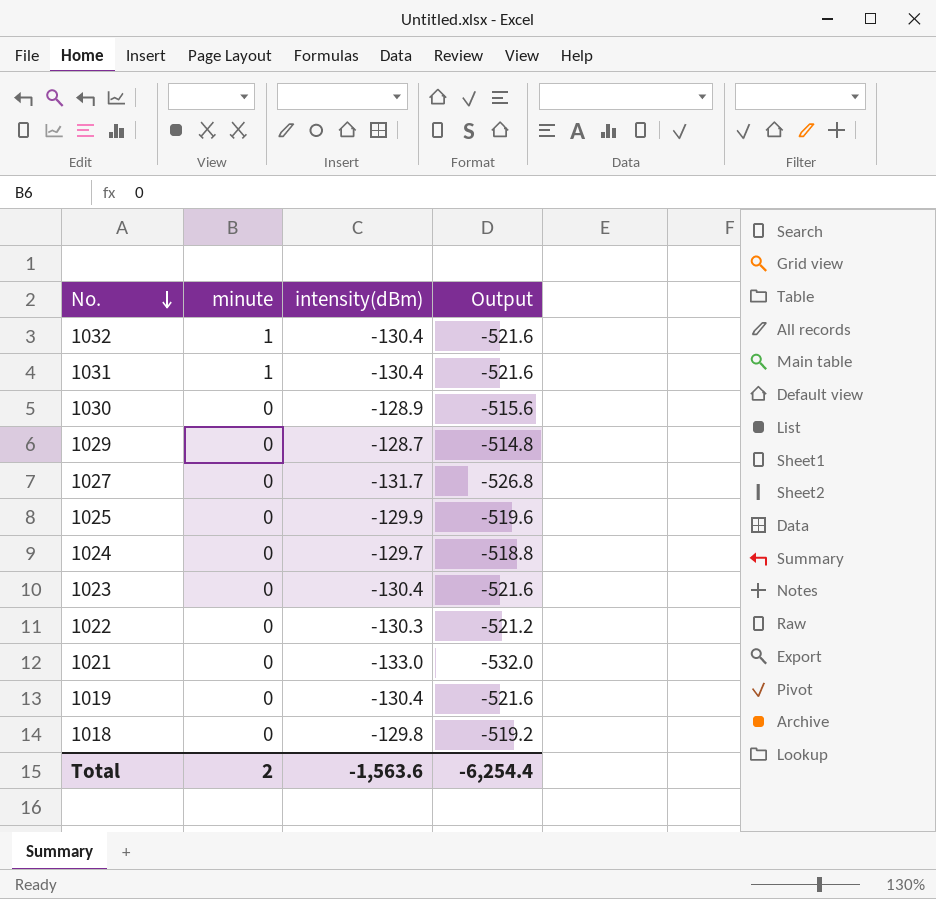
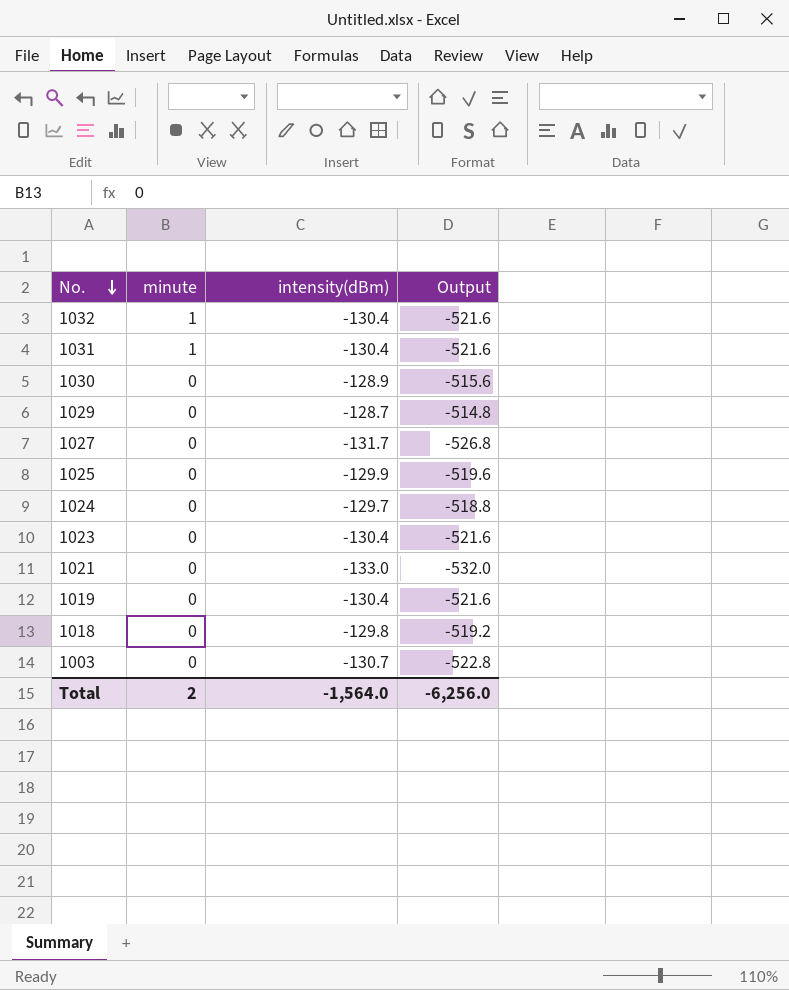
row 1022: 0 | -130.3 | -521.2 -> none
row 1003: none -> 0 | -130.7 | -522.8
Total | intensity(dBm): -1,563.6 -> -1,564.0
Total | Output: -6,254.4 -> -6,256.0

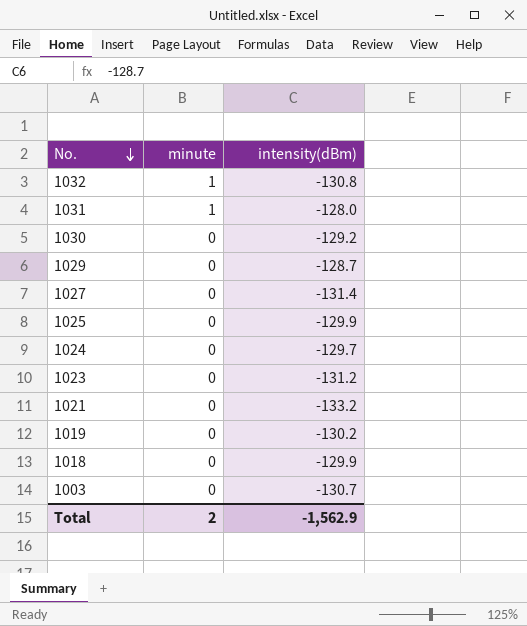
column Output | formula: [intensity(dBm)] * 4 -> none
1032 | intensity(dBm): -130.4 -> -130.8
1031 | intensity(dBm): -130.4 -> -128.0
1030 | intensity(dBm): -128.9 -> -129.2
1027 | intensity(dBm): -131.7 -> -131.4
1023 | intensity(dBm): -130.4 -> -131.2
1021 | intensity(dBm): -133.0 -> -133.2
1019 | intensity(dBm): -130.4 -> -130.2
1018 | intensity(dBm): -129.8 -> -129.9
Total | intensity(dBm): -1,564.0 -> -1,562.9

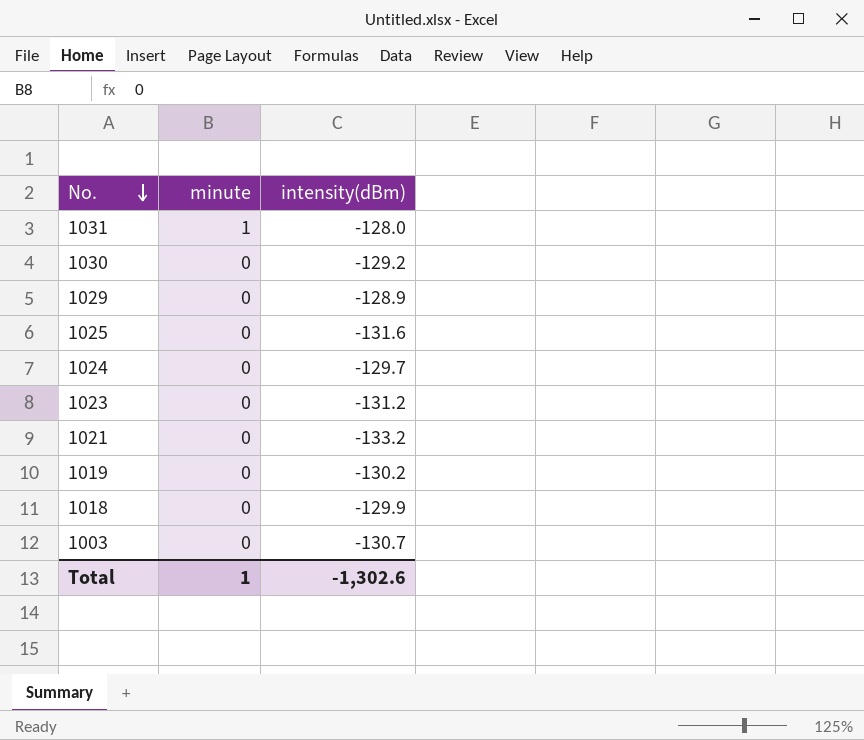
row 1032: 1 | -130.8 -> none
row 1027: 0 | -131.4 -> none
1029 | intensity(dBm): -128.7 -> -128.9
1025 | intensity(dBm): -129.9 -> -131.6
Total | minute: 2 -> 1
Total | intensity(dBm): -1,562.9 -> -1,302.6

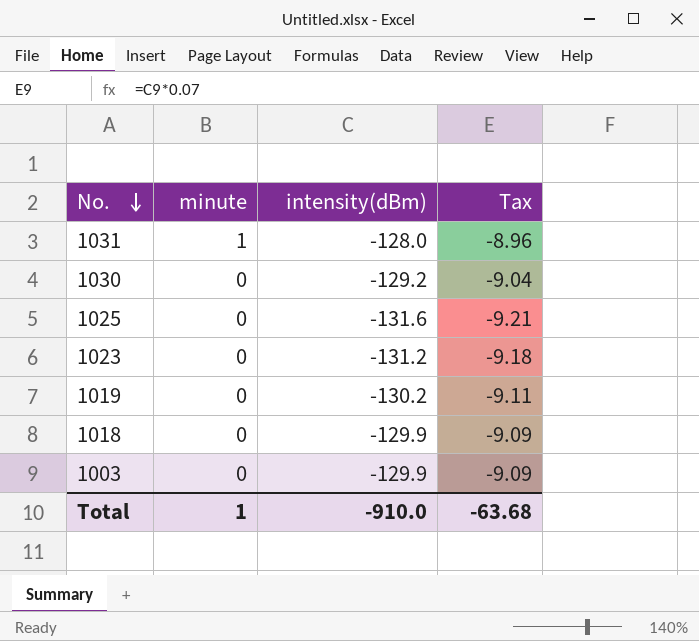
column Tax | formula: none -> [intensity(dBm)] * 0.07
row 1029: 0 | -128.9 -> none
row 1024: 0 | -129.7 -> none
row 1021: 0 | -133.2 -> none
1003 | intensity(dBm): -130.7 -> -129.9
Total | intensity(dBm): -1,302.6 -> -910.0

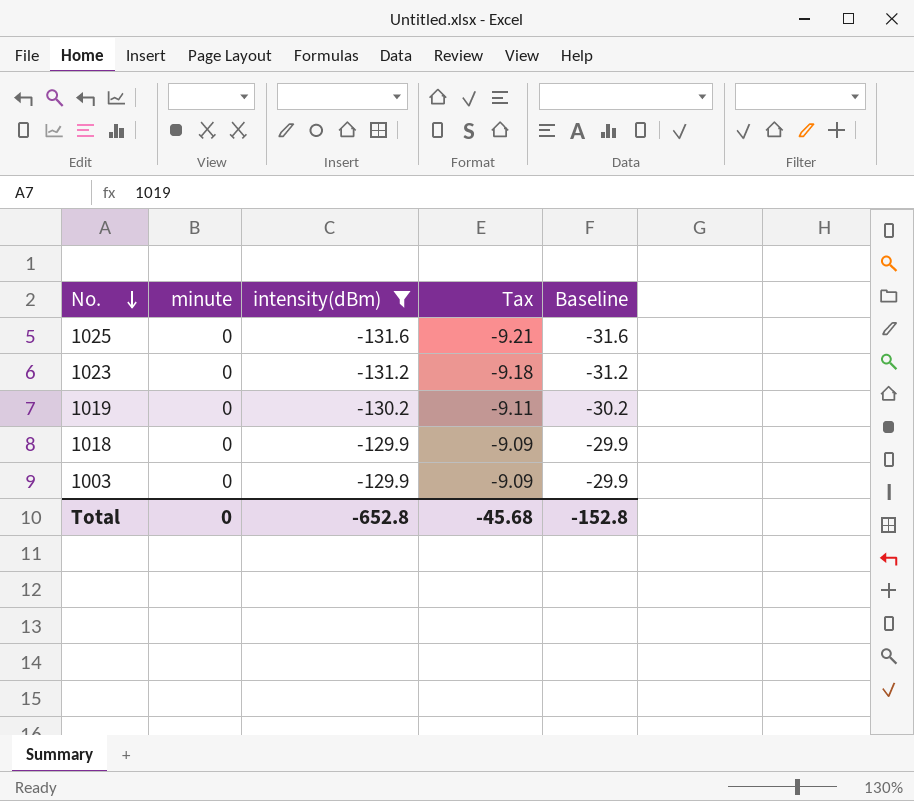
filter: none -> intensity(dBm) <= -129.9
column Baseline | formula: none -> [intensity(dBm)] + 100
Total | minute: 1 -> 0
Total | intensity(dBm): -910.0 -> -652.8
Total | Tax: -63.68 -> -45.68

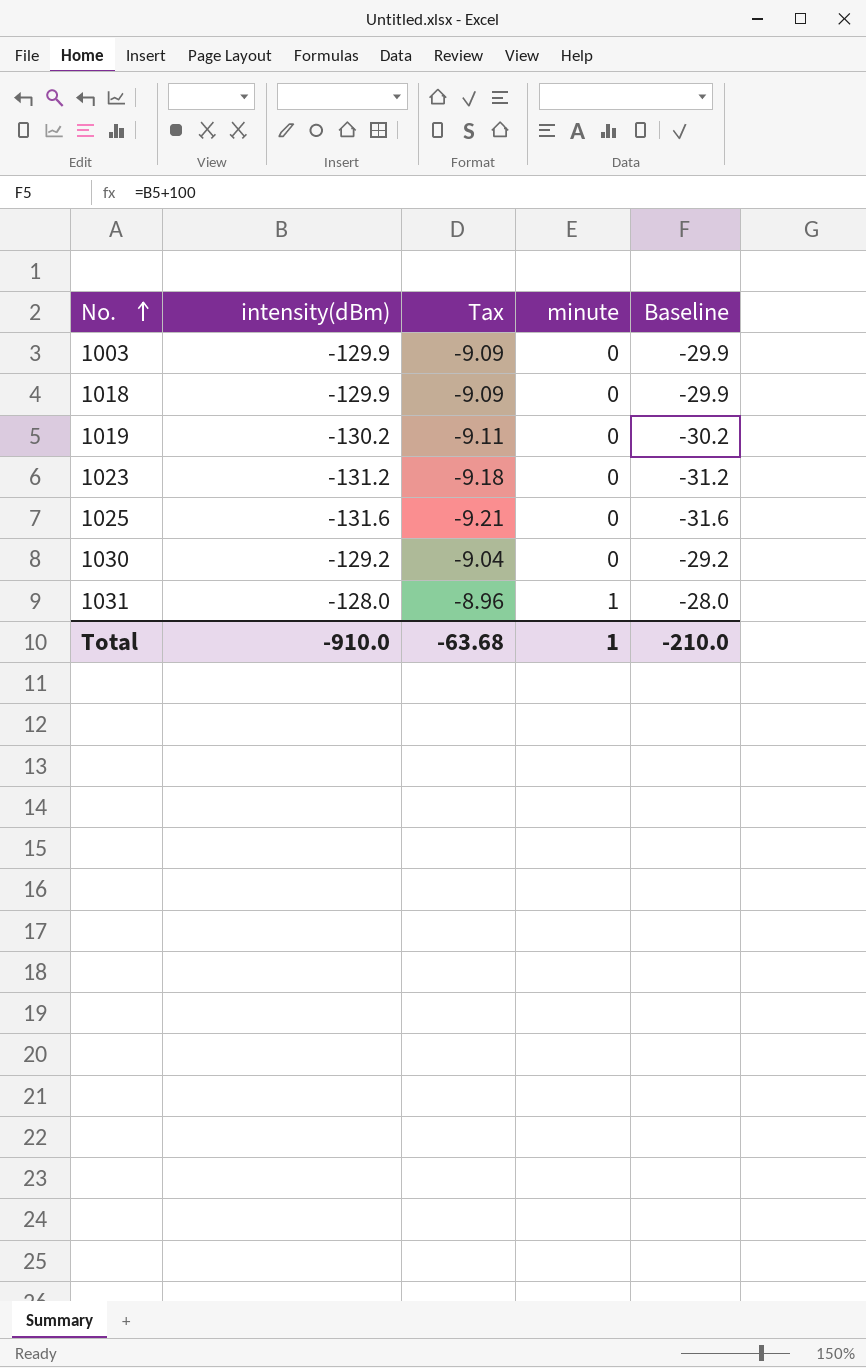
filter: intensity(dBm) <= -129.9 -> none
row order: No. descending -> No. ascending
column minute | position: 2 -> 4
Total | intensity(dBm): -652.8 -> -910.0
Total | Tax: -45.68 -> -63.68
Total | minute: 0 -> 1
Total | Baseline: -152.8 -> -210.0

